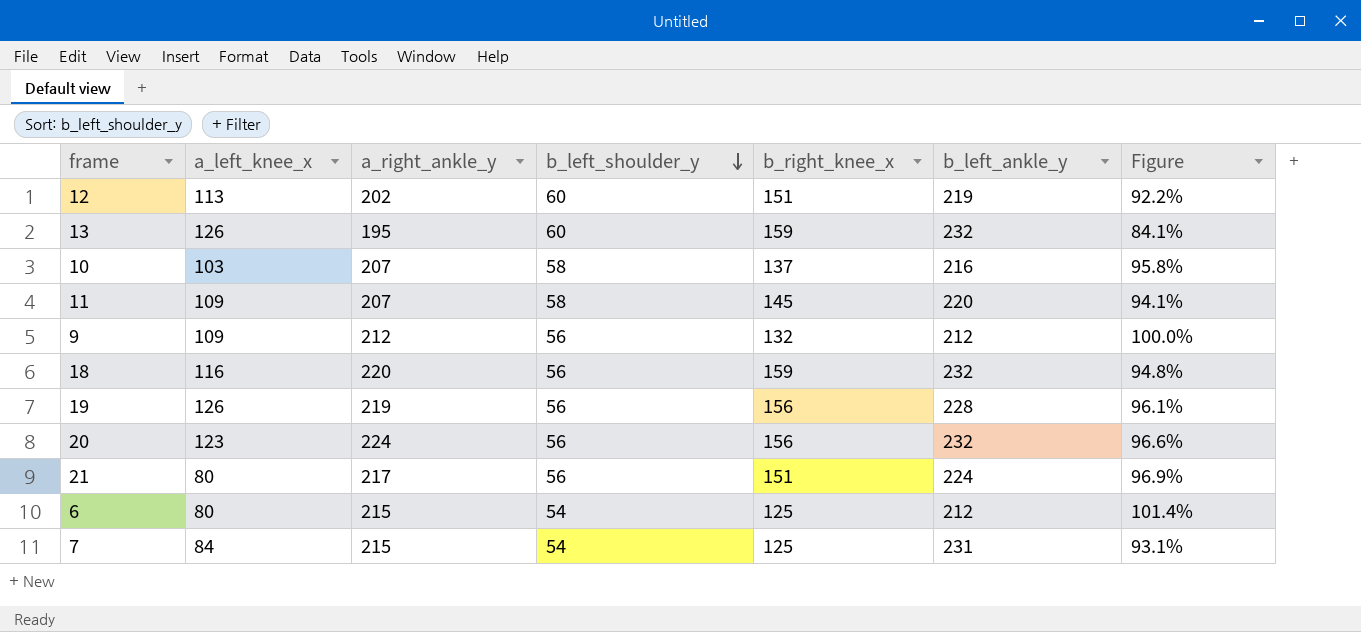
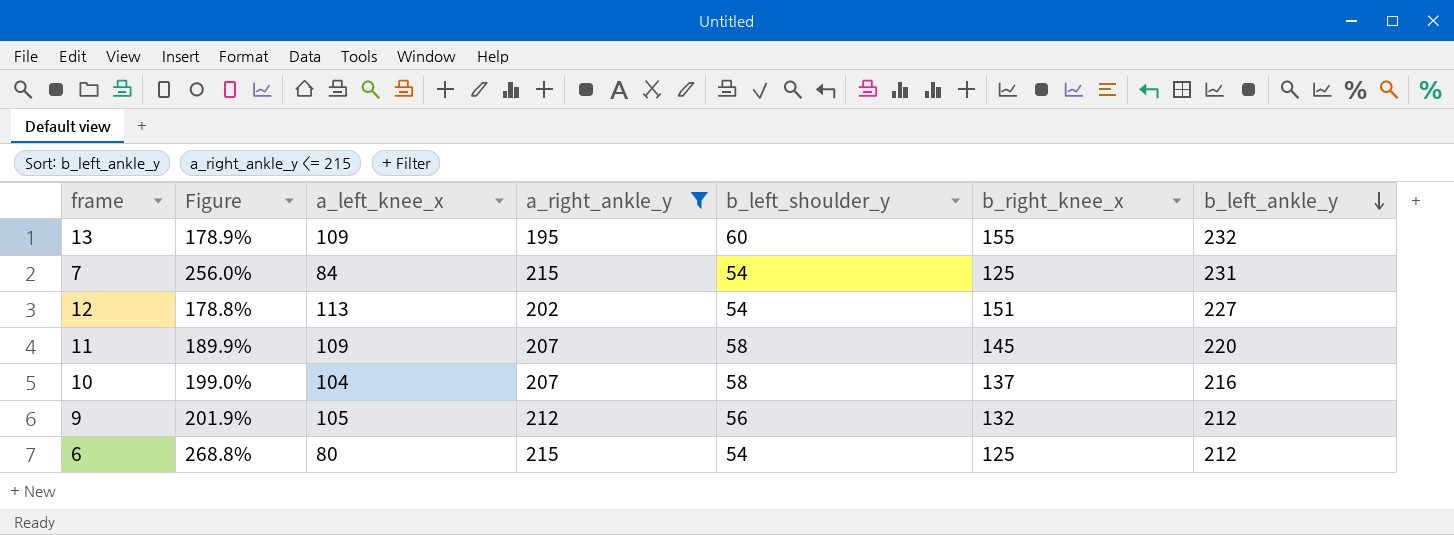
filter: none -> a_right_ankle_y <= 215
row order: b_left_shoulder_y descending -> b_left_ankle_y descending
column Figure | formula: [a_right_ankle_y] / [b_left_ankle_y] -> [a_right_ankle_y] / [a_left_knee_x]
column Figure | position: 7 -> 2
13 | a_left_knee_x: 126 -> 109
13 | b_right_knee_x: 159 -> 155
12 | b_left_shoulder_y: 60 -> 54
12 | b_left_ankle_y: 219 -> 227
10 | a_left_knee_x: 103 -> 104
9 | a_left_knee_x: 109 -> 105

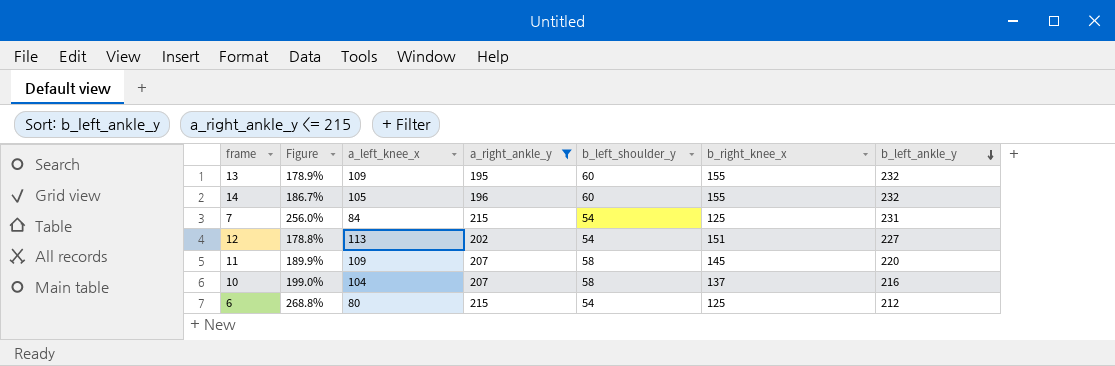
row 9: 201.9% | 105 | 212 | 56 | 132 | 212 -> none
row 14: none -> 186.7% | 105 | 196 | 60 | 155 | 232

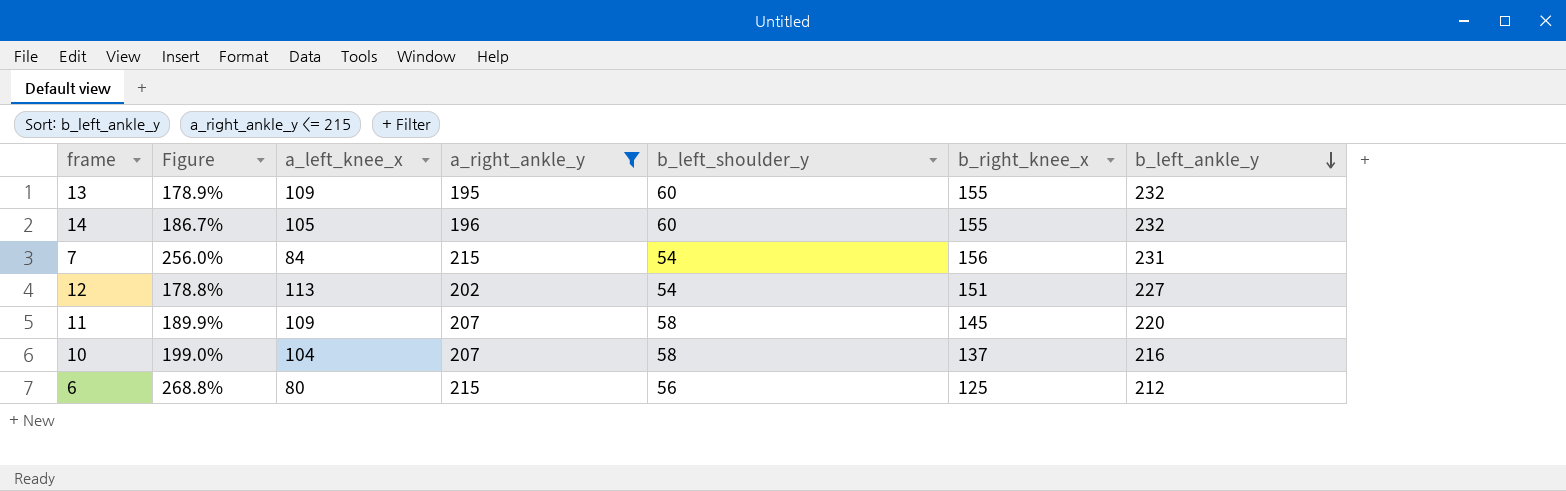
7 | b_right_knee_x: 125 -> 156
6 | b_left_shoulder_y: 54 -> 56

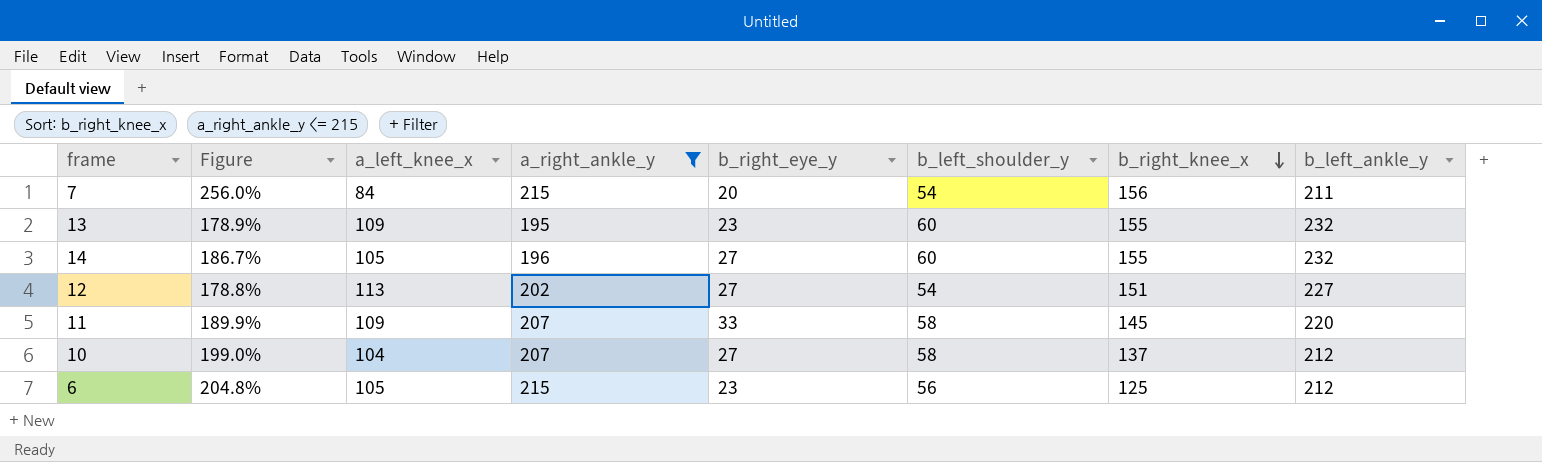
row order: b_left_ankle_y descending -> b_right_knee_x descending
column b_right_eye_y | position: none -> 5
7 | b_left_ankle_y: 231 -> 211
10 | b_left_ankle_y: 216 -> 212
6 | Figure: 268.8% -> 204.8%
6 | a_left_knee_x: 80 -> 105

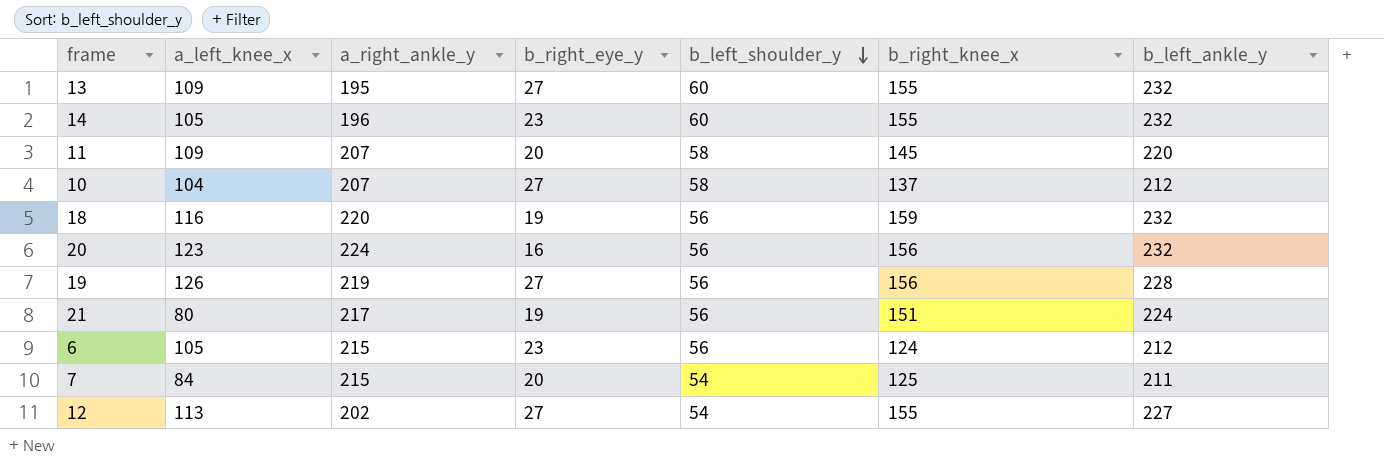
filter: a_right_ankle_y <= 215 -> none
row order: b_right_knee_x descending -> b_left_shoulder_y descending
column Figure | formula: [a_right_ankle_y] / [a_left_knee_x] -> none
13 | b_right_eye_y: 23 -> 27
14 | b_right_eye_y: 27 -> 23
11 | b_right_eye_y: 33 -> 20
6 | b_right_knee_x: 125 -> 124
7 | b_right_knee_x: 156 -> 125
12 | b_right_knee_x: 151 -> 155

